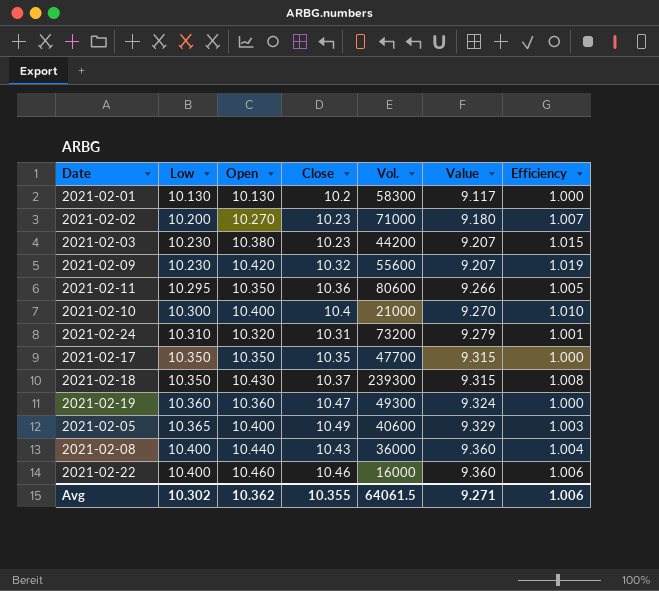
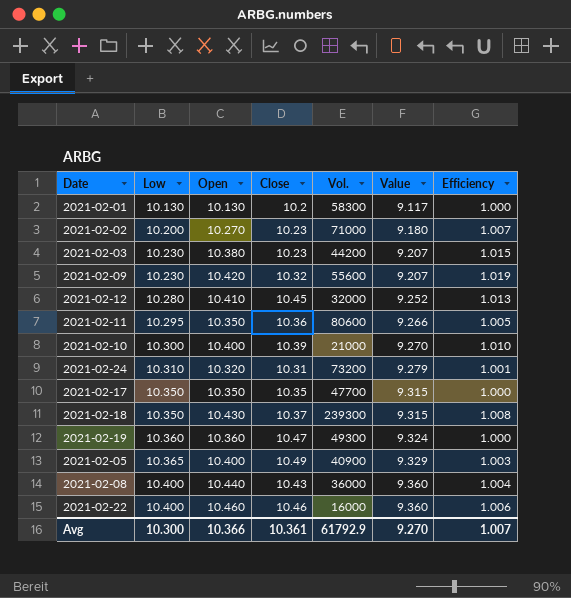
row 2021-02-12: none -> 10.280 | 10.410 | 10.45 | 32000 | 9.252 | 1.013
2021-02-10 | Close: 10.4 -> 10.39
2021-02-05 | Vol.: 40600 -> 40900
Avg | Low: 10.302 -> 10.300
Avg | Open: 10.362 -> 10.366
Avg | Close: 10.355 -> 10.361
Avg | Vol.: 64061.5 -> 61792.9
Avg | Value: 9.271 -> 9.270
Avg | Efficiency: 1.006 -> 1.007

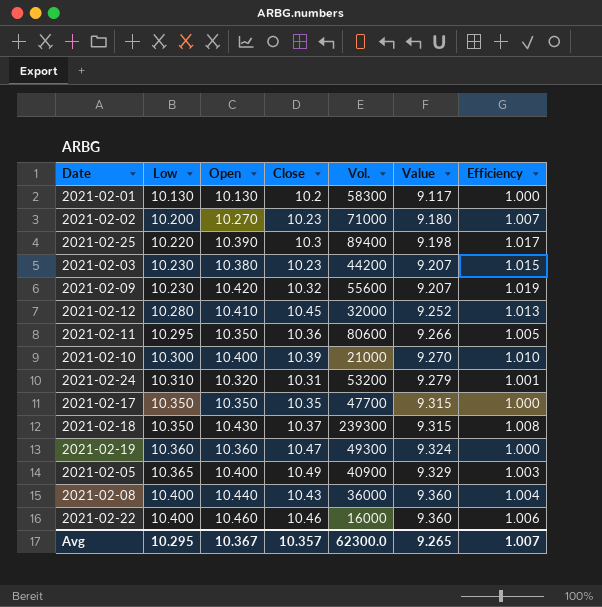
row 2021-02-25: none -> 10.220 | 10.390 | 10.3 | 89400 | 9.198 | 1.017
2021-02-24 | Vol.: 73200 -> 53200
Avg | Low: 10.300 -> 10.295
Avg | Open: 10.366 -> 10.367
Avg | Close: 10.361 -> 10.357
Avg | Vol.: 61792.9 -> 62300.0
Avg | Value: 9.270 -> 9.265

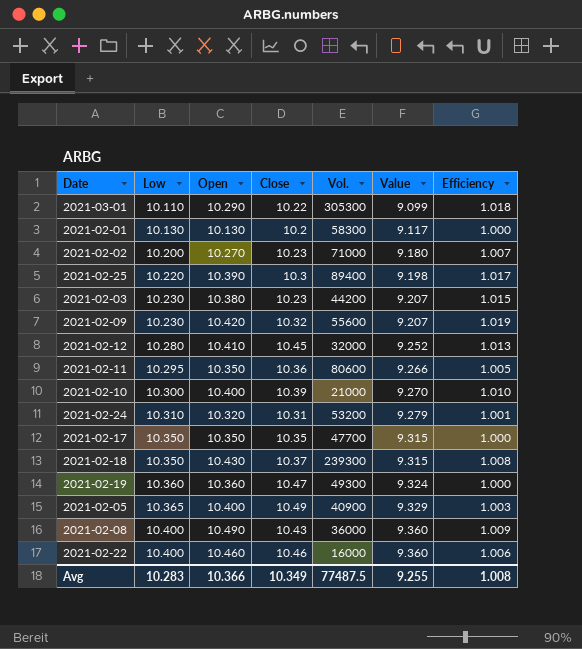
row 2021-03-01: none -> 10.110 | 10.290 | 10.22 | 305300 | 9.099 | 1.018
2021-02-08 | Open: 10.440 -> 10.490
2021-02-08 | Efficiency: 1.004 -> 1.009
Avg | Low: 10.295 -> 10.283
Avg | Open: 10.367 -> 10.366
Avg | Close: 10.357 -> 10.349
Avg | Vol.: 62300.0 -> 77487.5
Avg | Value: 9.265 -> 9.255
Avg | Efficiency: 1.007 -> 1.008

